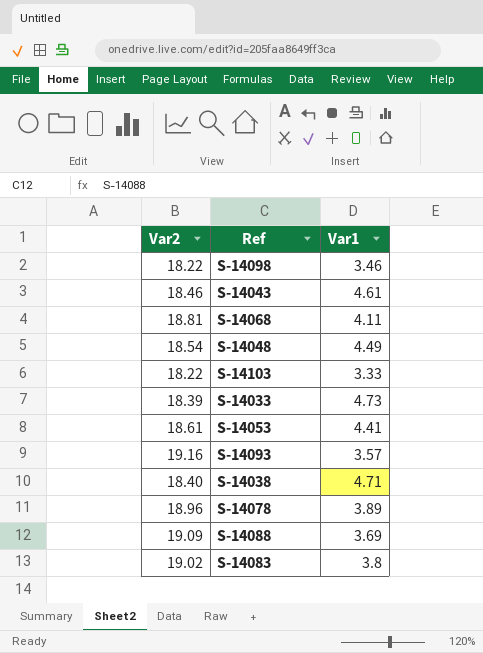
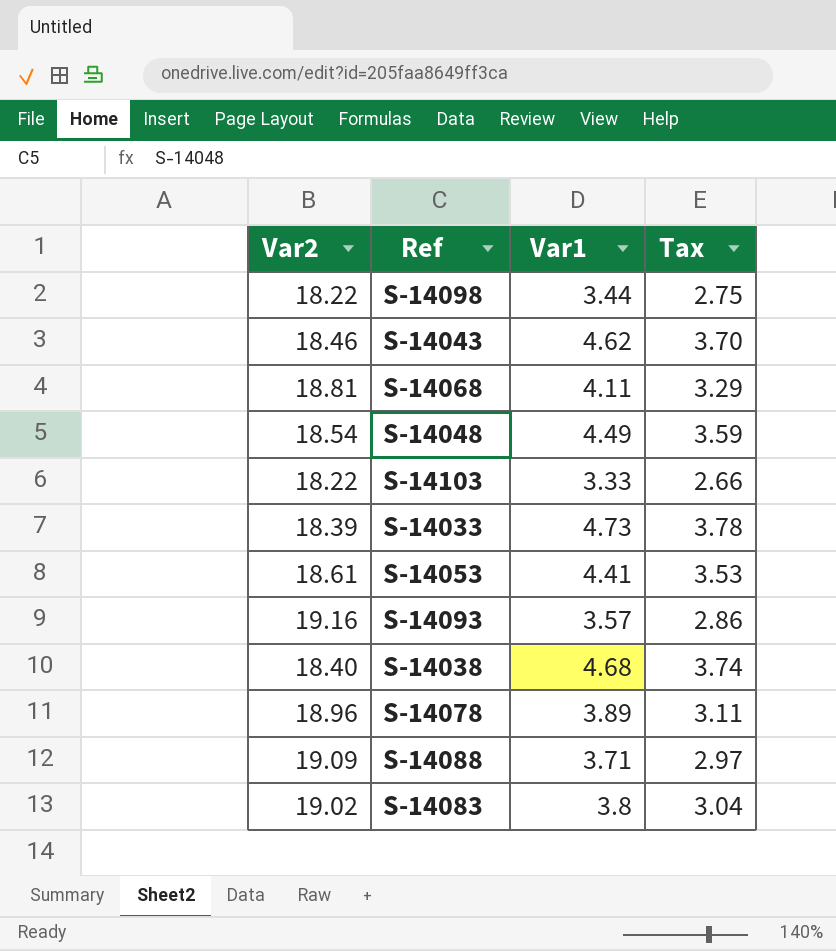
column Tax | formula: none -> [Var1] * 0.8
S-14098 | Var1: 3.46 -> 3.44
S-14043 | Var1: 4.61 -> 4.62
S-14038 | Var1: 4.71 -> 4.68
S-14088 | Var1: 3.69 -> 3.71

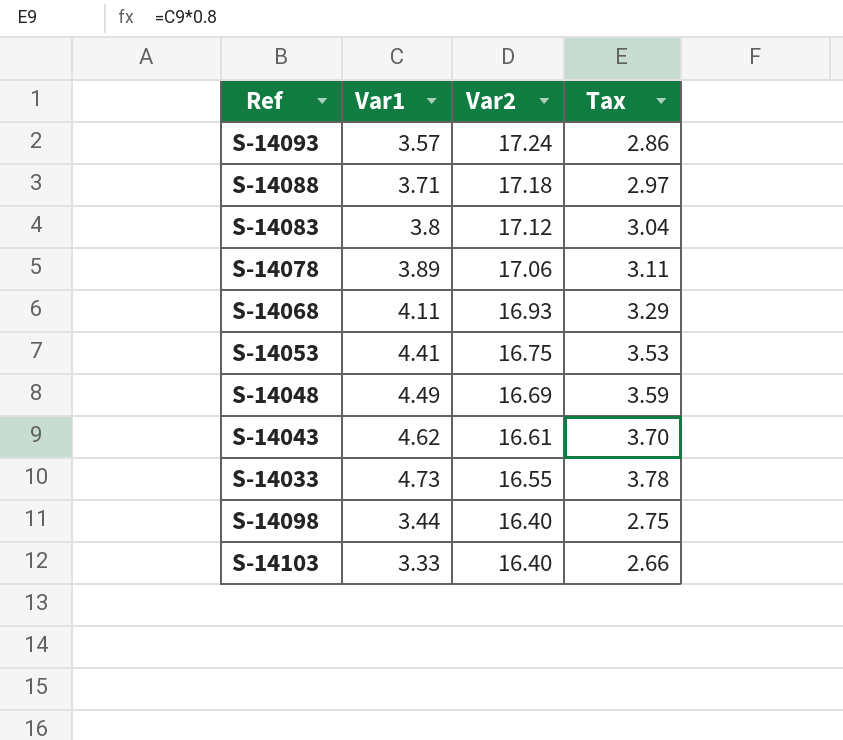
row order: none -> Var2 descending
column Var2 | position: 1 -> 3
row S-14038: 18.40 | 4.68 | 3.74 -> none
S-14093 | Var2: 19.16 -> 17.24
S-14088 | Var2: 19.09 -> 17.18
S-14083 | Var2: 19.02 -> 17.12
S-14078 | Var2: 18.96 -> 17.06
S-14068 | Var2: 18.81 -> 16.93
S-14053 | Var2: 18.61 -> 16.75
S-14048 | Var2: 18.54 -> 16.69
S-14043 | Var2: 18.46 -> 16.61
S-14033 | Var2: 18.39 -> 16.55
S-14098 | Var2: 18.22 -> 16.40
S-14103 | Var2: 18.22 -> 16.40

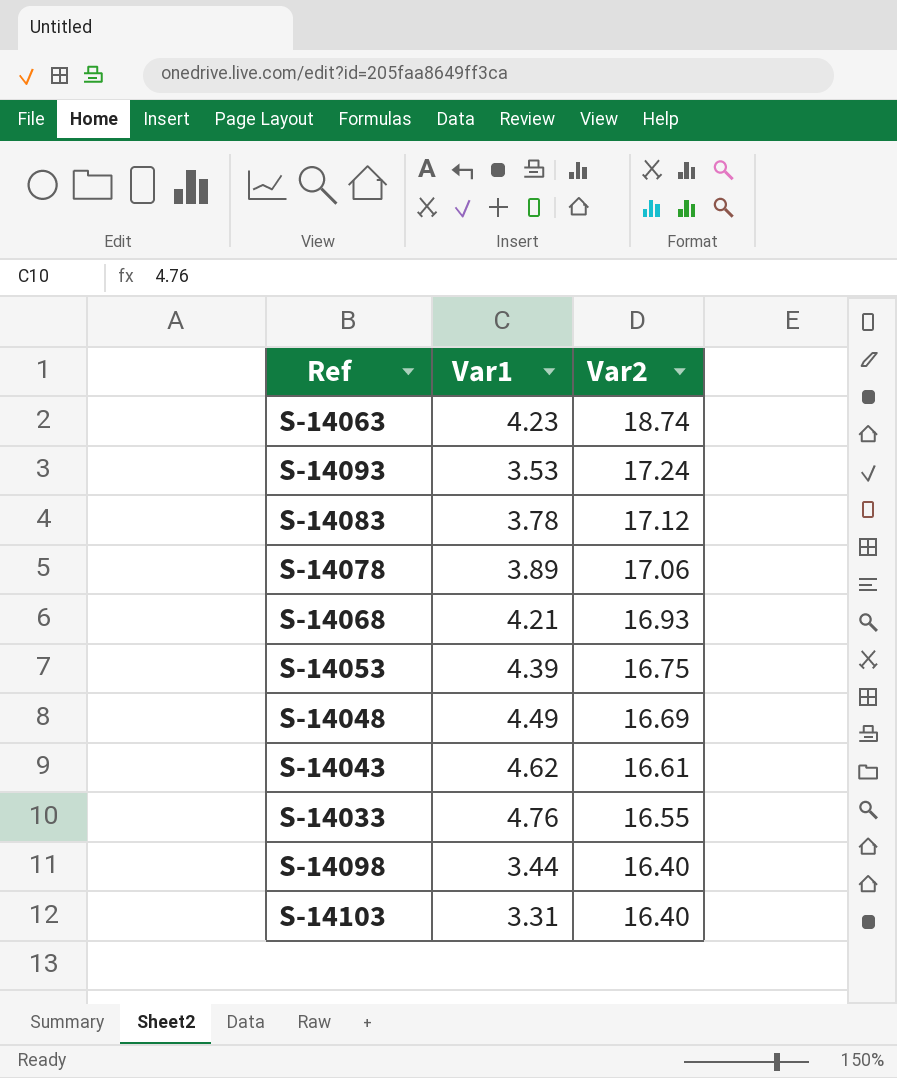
column Tax | formula: [Var1] * 0.8 -> none
row S-14088: 3.71 | 17.18 | 2.97 -> none
row S-14063: none -> 4.23 | 18.74
S-14093 | Var1: 3.57 -> 3.53
S-14083 | Var1: 3.8 -> 3.78
S-14068 | Var1: 4.11 -> 4.21
S-14053 | Var1: 4.41 -> 4.39
S-14033 | Var1: 4.73 -> 4.76
S-14103 | Var1: 3.33 -> 3.31

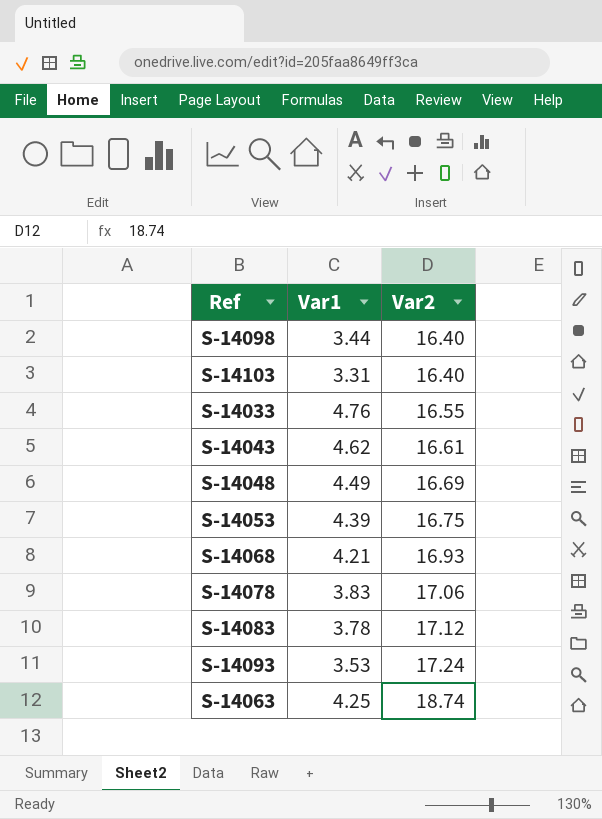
row order: Var2 descending -> Var2 ascending
S-14078 | Var1: 3.89 -> 3.83
S-14063 | Var1: 4.23 -> 4.25

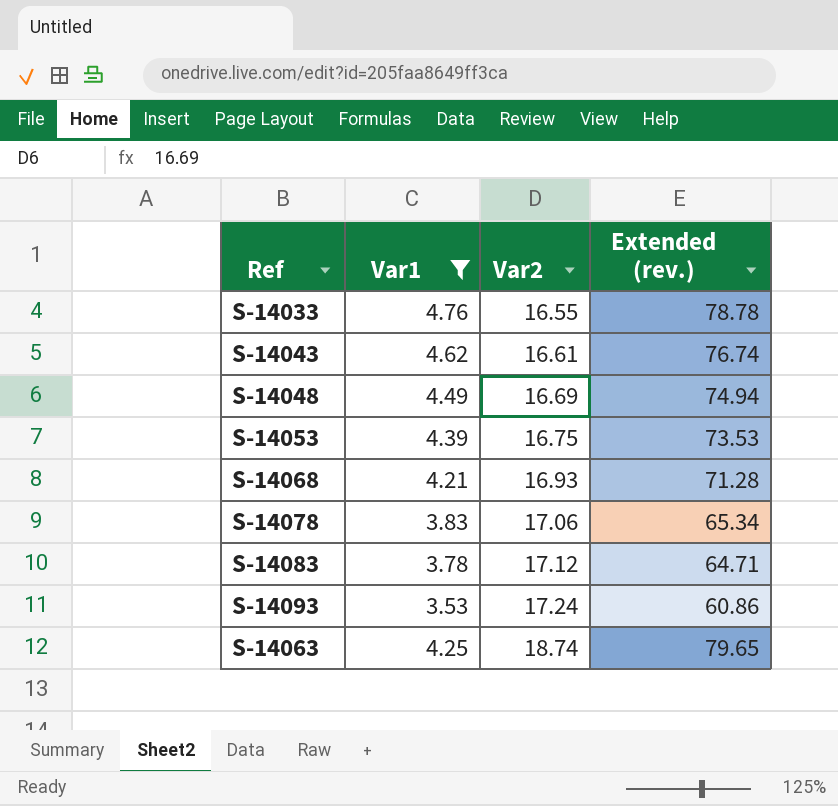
filter: none -> Var1 >= 3.53
column Extended (rev.) | formula: none -> [Var1] * [Var2]

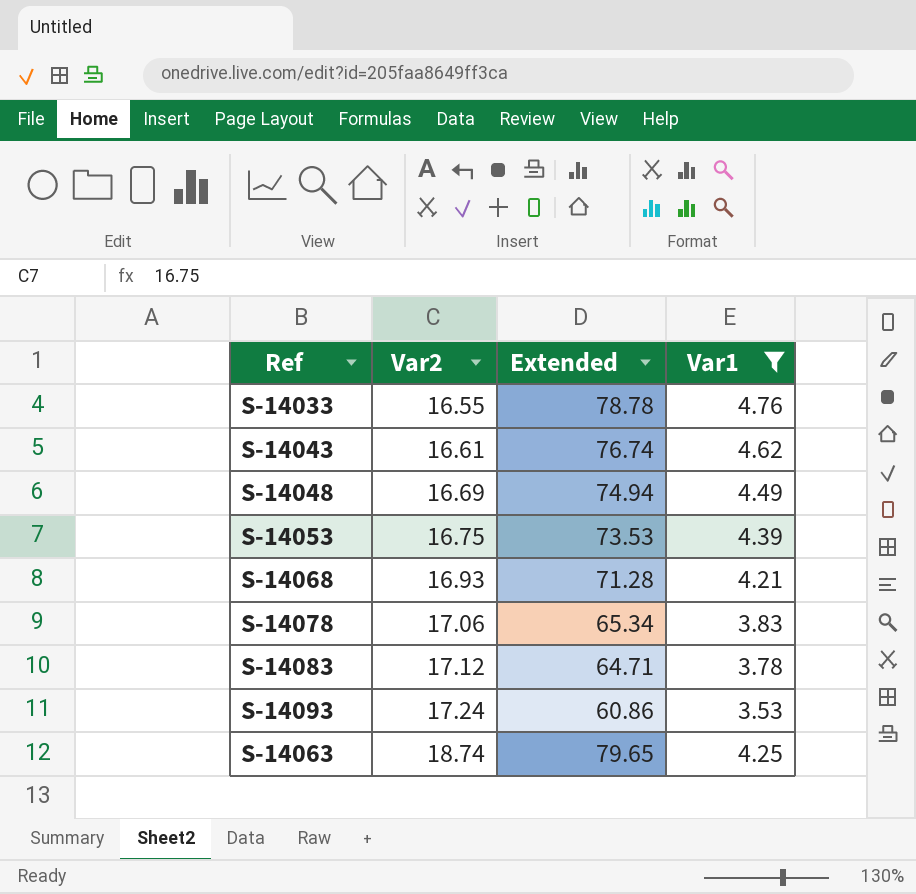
column name: Extended (rev.) -> Extended
column Var1 | position: 2 -> 4

